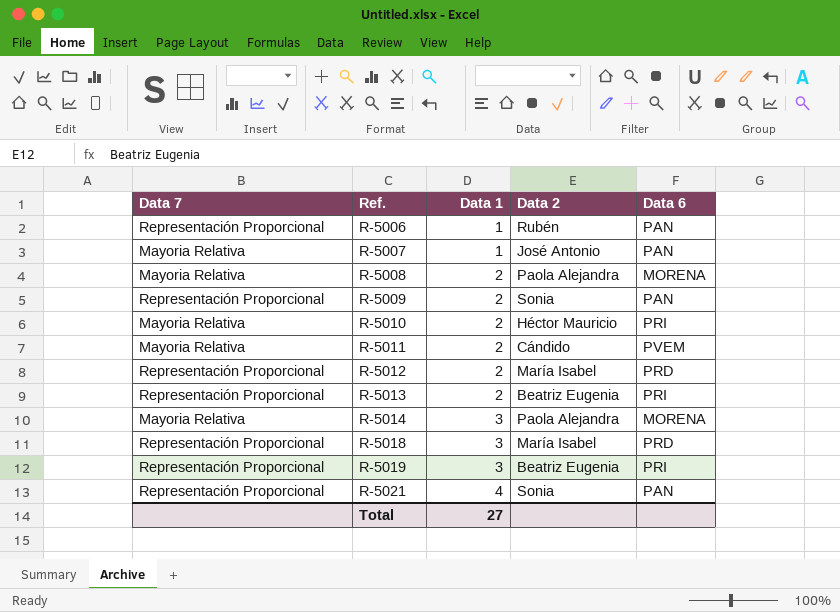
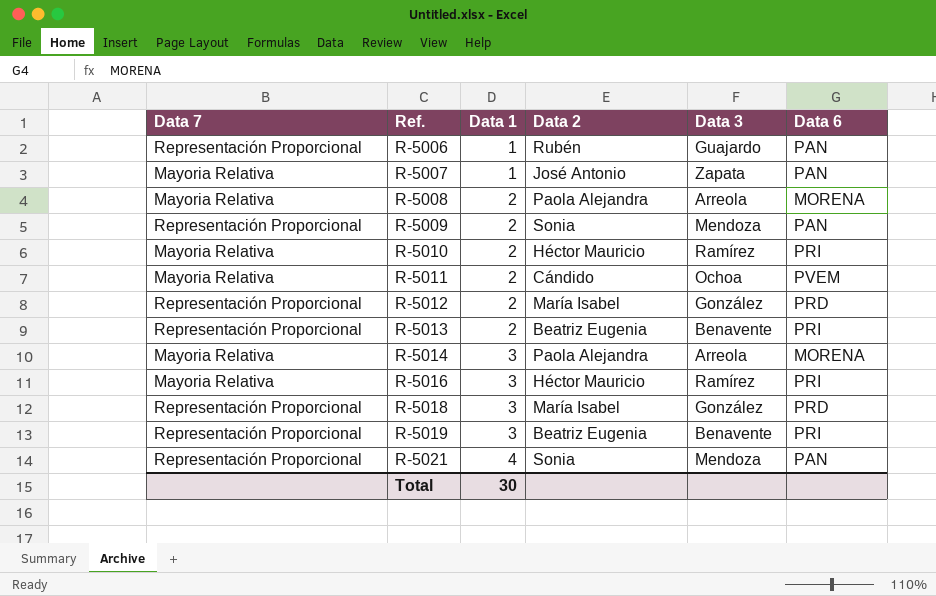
column Data 3 | position: none -> 5
row R-5016: none -> Mayoria Relativa | 3 | Héctor Mauricio | Ramírez | PRI
Total | Data 1: 27 -> 30

